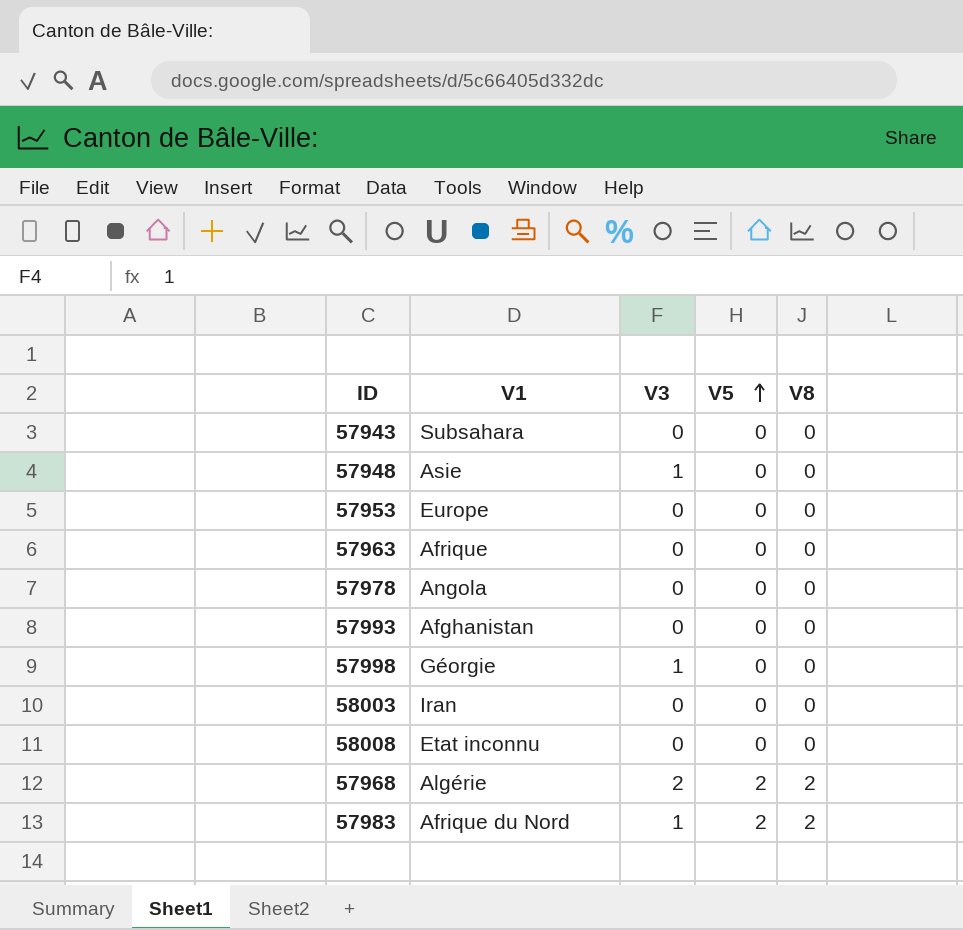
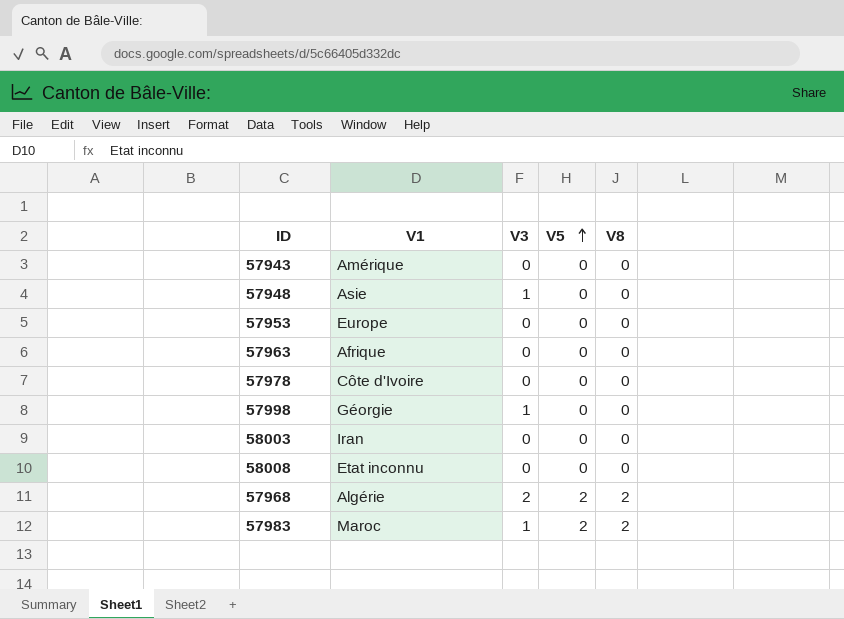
row 57993: Afghanistan | 0 | 0 | 0 -> none
57943 | V1: Subsahara -> Amérique
57978 | V1: Angola -> Côte d'Ivoire
57983 | V1: Afrique du Nord -> Maroc

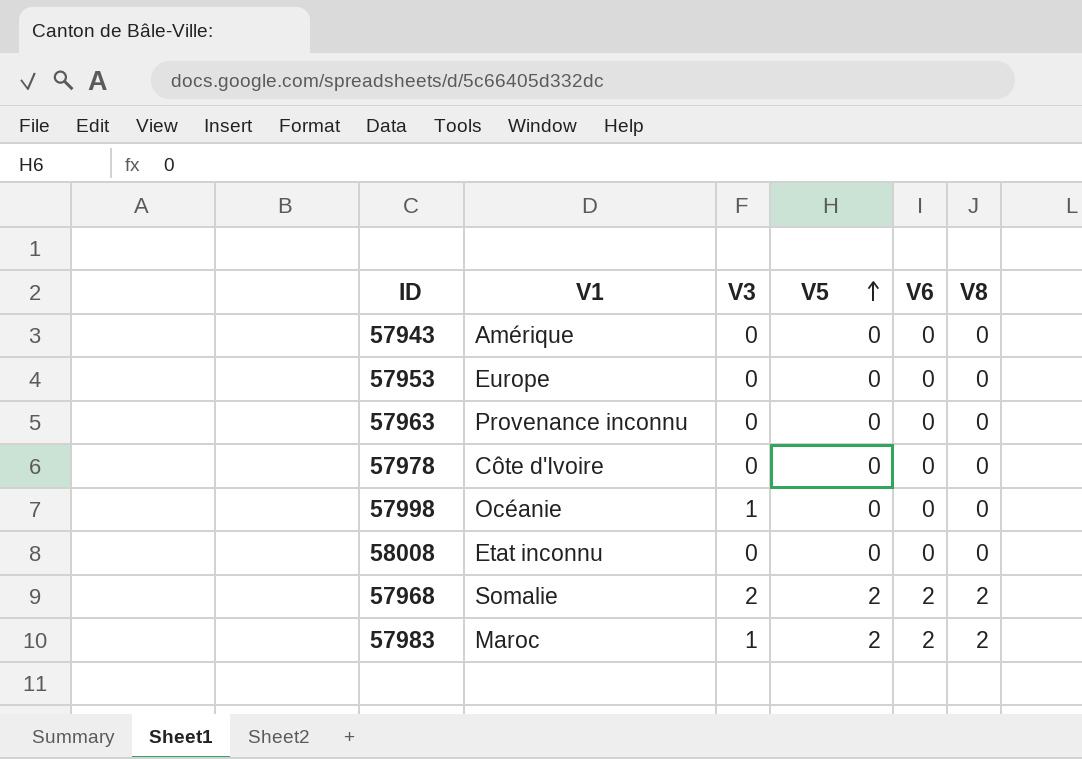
column V6 | position: none -> 5
row 57948: Asie | 1 | 0 | 0 -> none
row 58003: Iran | 0 | 0 | 0 -> none
57963 | V1: Afrique -> Provenance inconnu
57998 | V1: Géorgie -> Océanie
57968 | V1: Algérie -> Somalie

